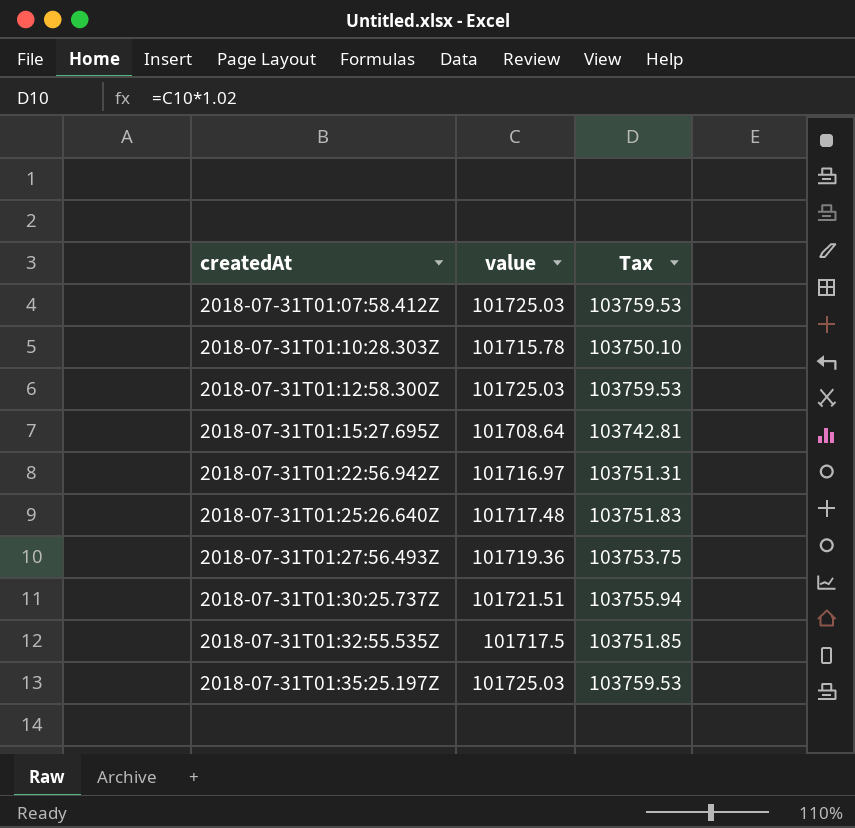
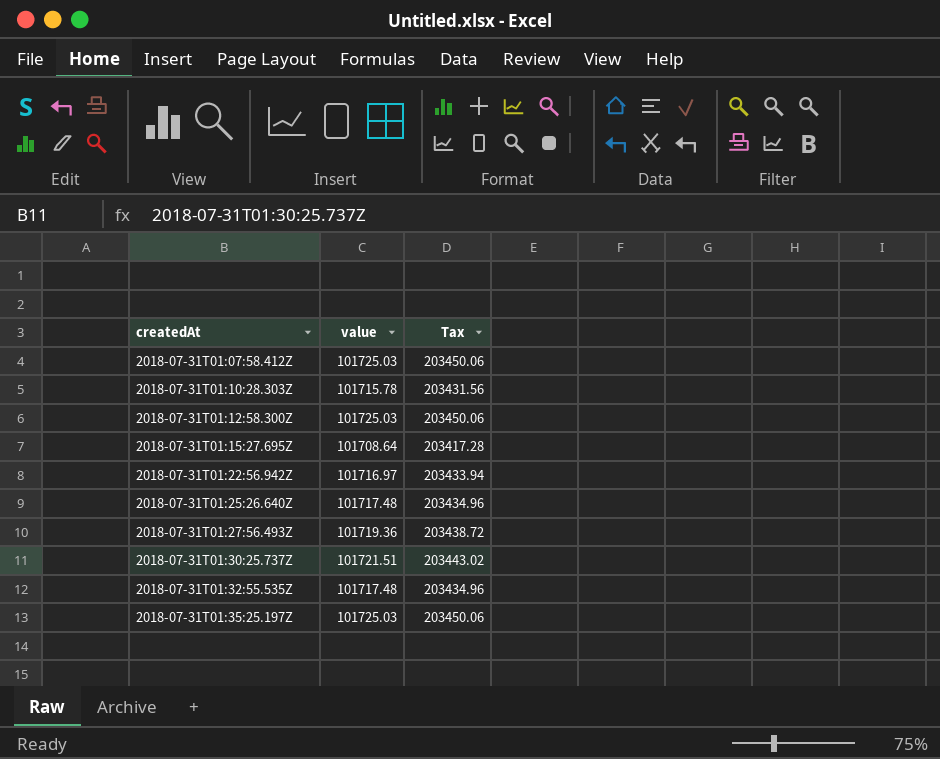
column Tax | formula: [value] * 1.02 -> [value] * 2
2018-07-31T01:32:55.535Z | value: 101717.5 -> 101717.48

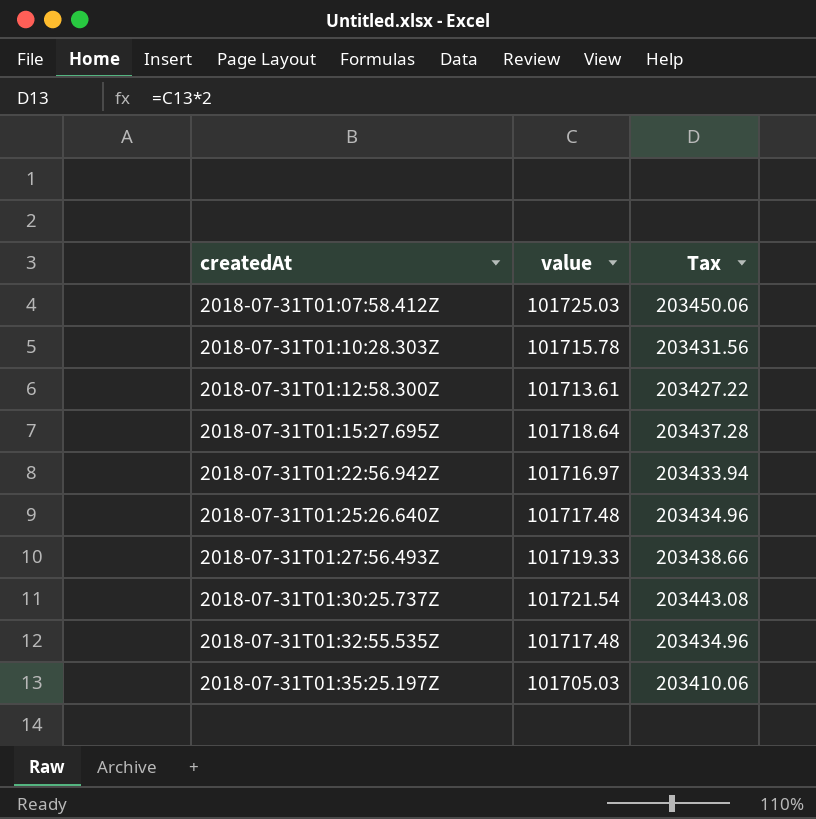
2018-07-31T01:12:58.300Z | value: 101725.03 -> 101713.61
2018-07-31T01:12:58.300Z | Tax: 203450.06 -> 203427.22
2018-07-31T01:15:27.695Z | value: 101708.64 -> 101718.64
2018-07-31T01:15:27.695Z | Tax: 203417.28 -> 203437.28
2018-07-31T01:27:56.493Z | value: 101719.36 -> 101719.33
2018-07-31T01:27:56.493Z | Tax: 203438.72 -> 203438.66
2018-07-31T01:30:25.737Z | value: 101721.51 -> 101721.54
2018-07-31T01:30:25.737Z | Tax: 203443.02 -> 203443.08
2018-07-31T01:35:25.197Z | value: 101725.03 -> 101705.03
2018-07-31T01:35:25.197Z | Tax: 203450.06 -> 203410.06

